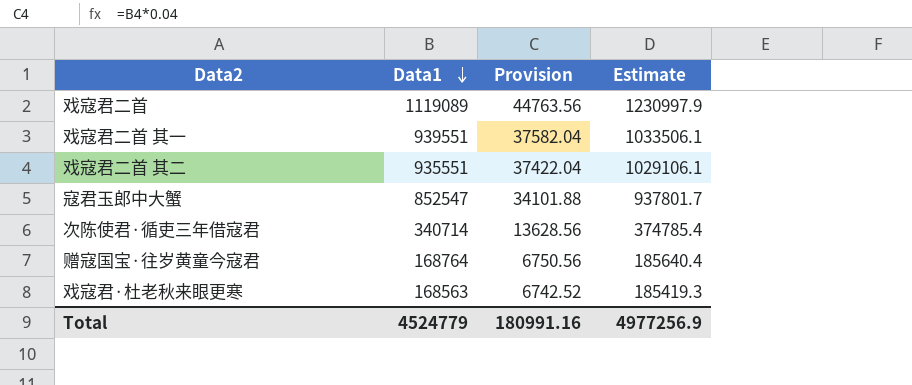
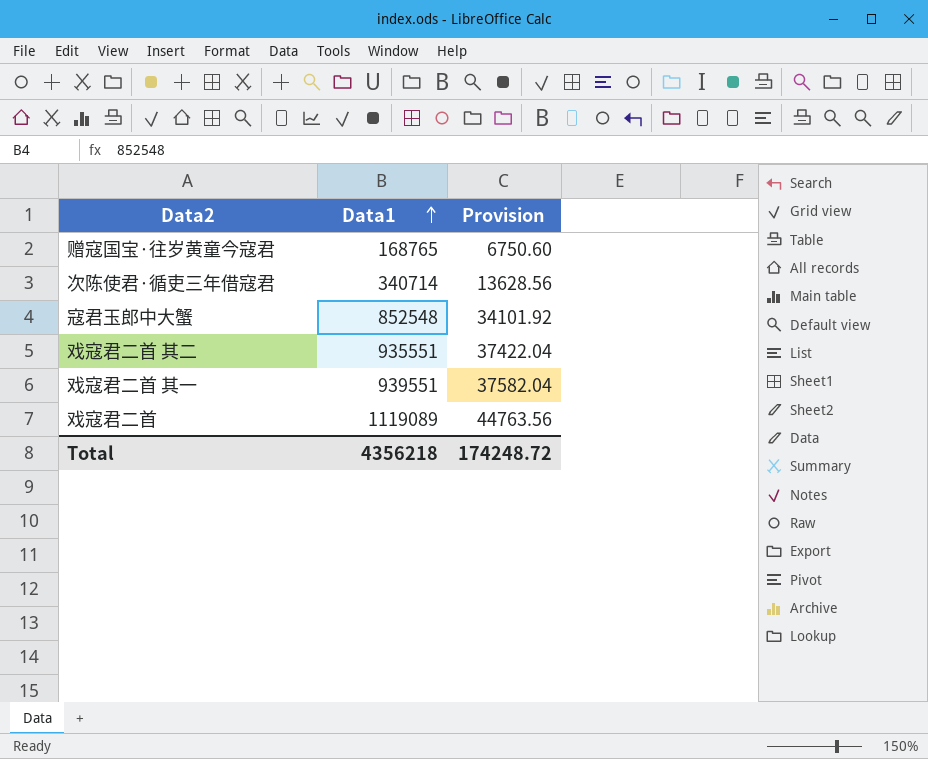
row order: Data1 descending -> Data1 ascending
column Estimate | formula: [Data1] * 1.1 -> none
row 戏寇君·杜老秋来眼更寒: 168563 | 6742.52 | 185419.3 -> none
赠寇国宝·往岁黄童今寇君 | Data1: 168764 -> 168765
赠寇国宝·往岁黄童今寇君 | Provision: 6750.56 -> 6750.60
寇君玉郎中大蟹 | Data1: 852547 -> 852548
寇君玉郎中大蟹 | Provision: 34101.88 -> 34101.92
Total | Data1: 4524779 -> 4356218
Total | Provision: 180991.16 -> 174248.72

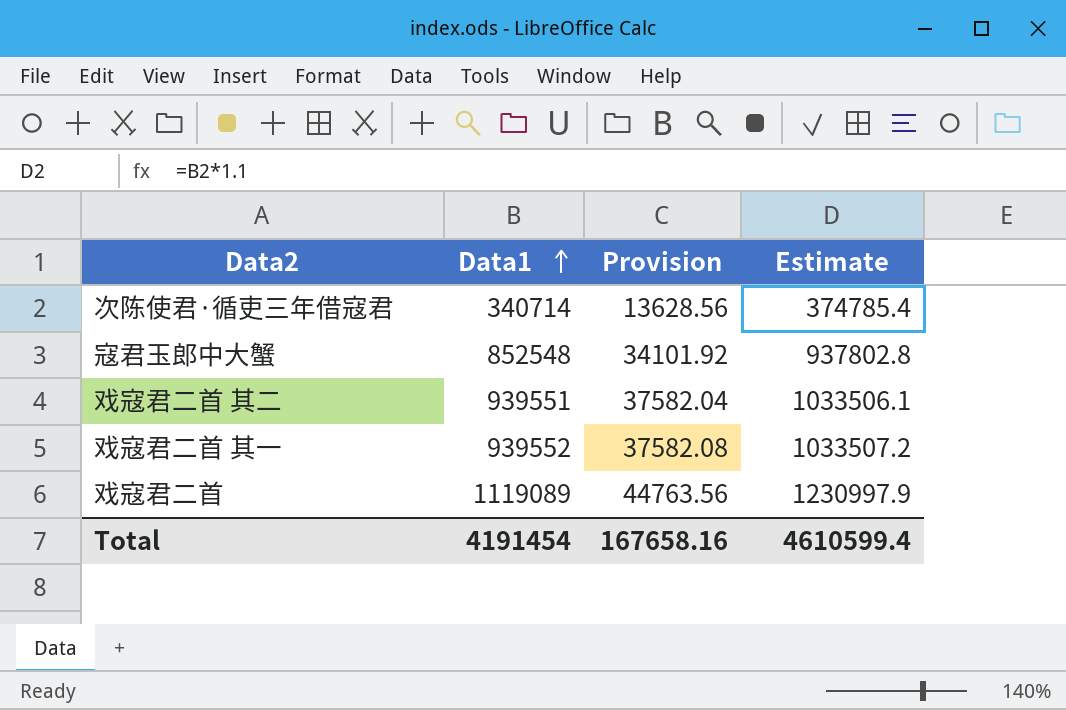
column Estimate | formula: none -> [Data1] * 1.1
row 赠寇国宝·往岁黄童今寇君: 168765 | 6750.60 -> none
戏寇君二首 其二 | Data1: 935551 -> 939551
戏寇君二首 其二 | Provision: 37422.04 -> 37582.04
戏寇君二首 其一 | Data1: 939551 -> 939552
戏寇君二首 其一 | Provision: 37582.04 -> 37582.08
Total | Data1: 4356218 -> 4191454
Total | Provision: 174248.72 -> 167658.16

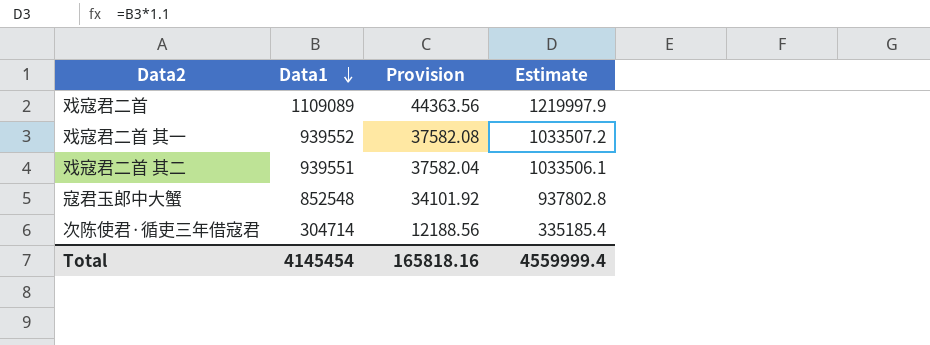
row order: Data1 ascending -> Data1 descending
戏寇君二首 | Data1: 1119089 -> 1109089
戏寇君二首 | Provision: 44763.56 -> 44363.56
戏寇君二首 | Estimate: 1230997.9 -> 1219997.9
次陈使君·循吏三年借寇君 | Data1: 340714 -> 304714
次陈使君·循吏三年借寇君 | Provision: 13628.56 -> 12188.56
次陈使君·循吏三年借寇君 | Estimate: 374785.4 -> 335185.4
Total | Data1: 4191454 -> 4145454
Total | Provision: 167658.16 -> 165818.16
Total | Estimate: 4610599.4 -> 4559999.4

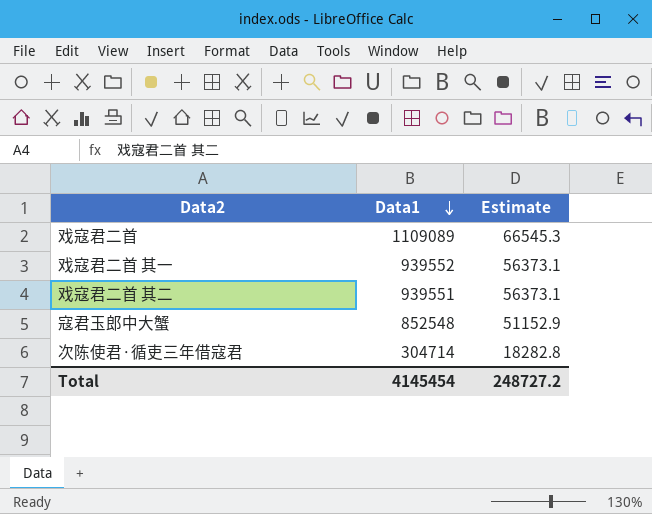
column Provision | formula: [Data1] * 0.04 -> none
column Estimate | formula: [Data1] * 1.1 -> [Data1] * 0.06
Total | Estimate: 4559999.4 -> 248727.2

